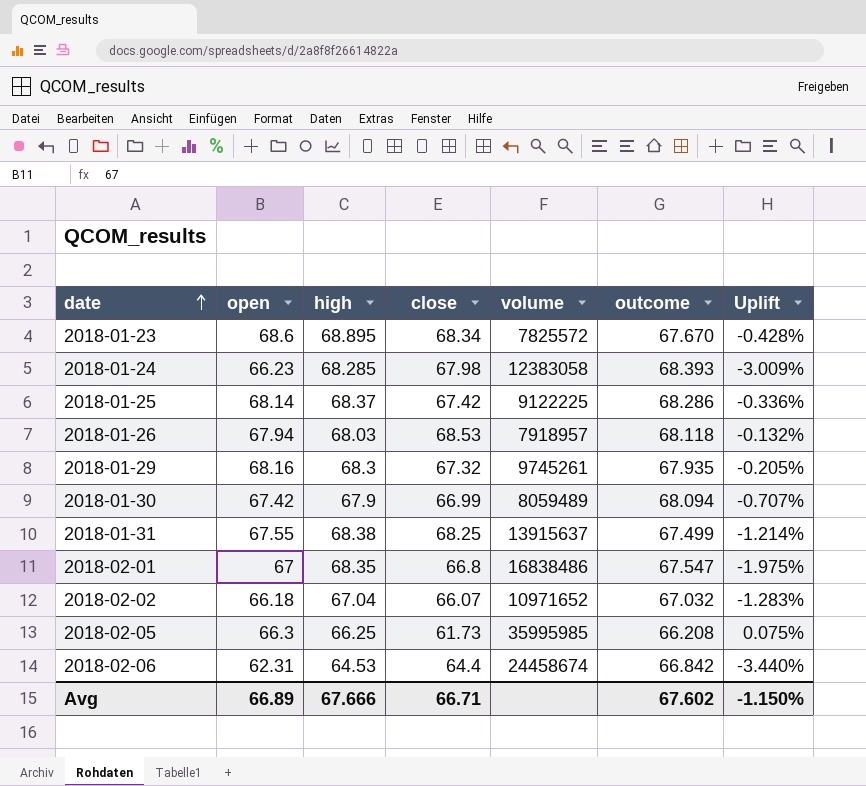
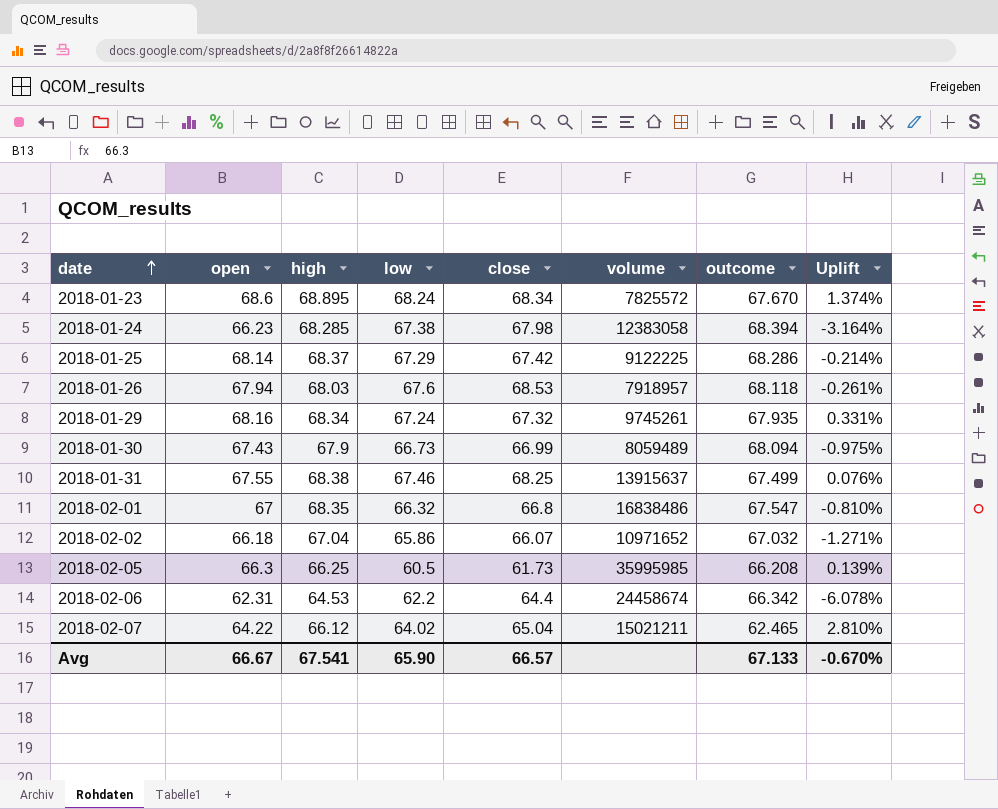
column low | position: none -> 4
column Uplift | formula: ([open] - [high]) / [high] -> ([open] - [outcome]) / [outcome]
2018-01-24 | outcome: 68.393 -> 68.394
2018-01-29 | high: 68.3 -> 68.34
2018-01-30 | open: 67.42 -> 67.43
2018-02-06 | outcome: 66.842 -> 66.342
row 2018-02-07: none -> 64.22 | 66.12 | 64.02 | 65.04 | 15021211 | 62.465 | 2.810%
Avg | open: 66.89 -> 66.67
Avg | high: 67.666 -> 67.541
Avg | close: 66.71 -> 66.57
Avg | outcome: 67.602 -> 67.133
Avg | Uplift: -1.150% -> -0.670%

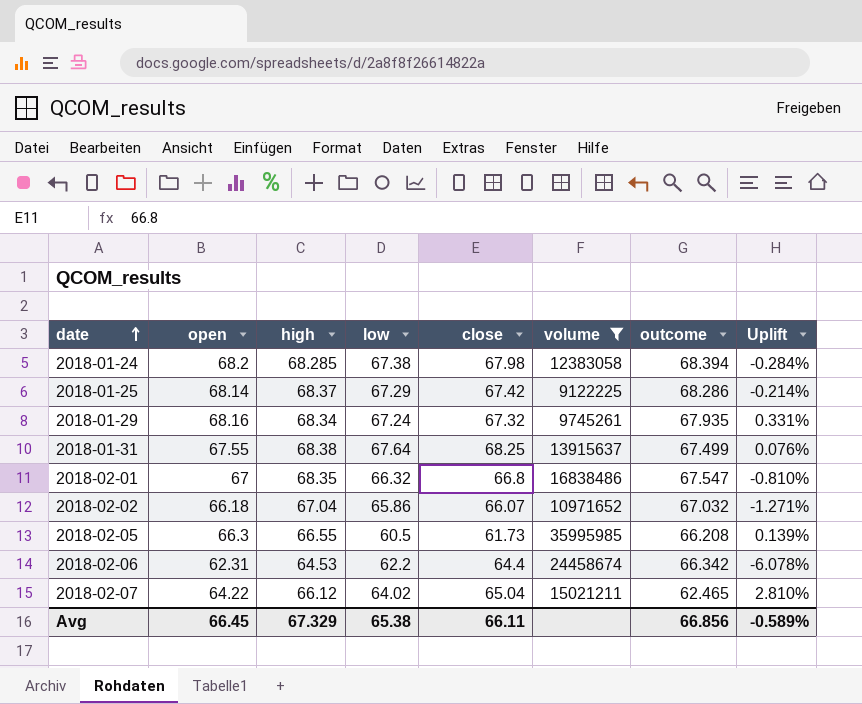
filter: none -> volume >= 9122225
2018-01-24 | open: 66.23 -> 68.2
2018-01-24 | Uplift: -3.164% -> -0.284%
2018-01-31 | low: 67.46 -> 67.64
2018-02-05 | high: 66.25 -> 66.55
Avg | open: 66.67 -> 66.45
Avg | high: 67.541 -> 67.329
Avg | low: 65.90 -> 65.38
Avg | close: 66.57 -> 66.11
Avg | outcome: 67.133 -> 66.856
Avg | Uplift: -0.670% -> -0.589%

